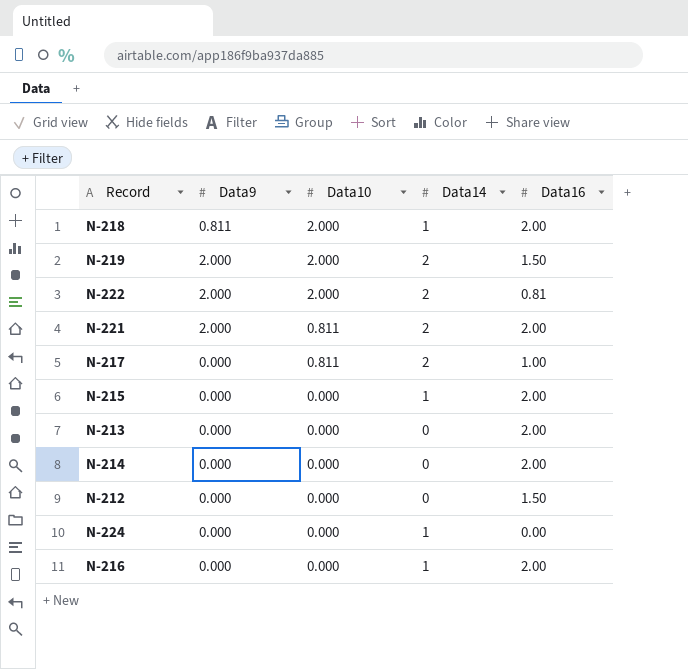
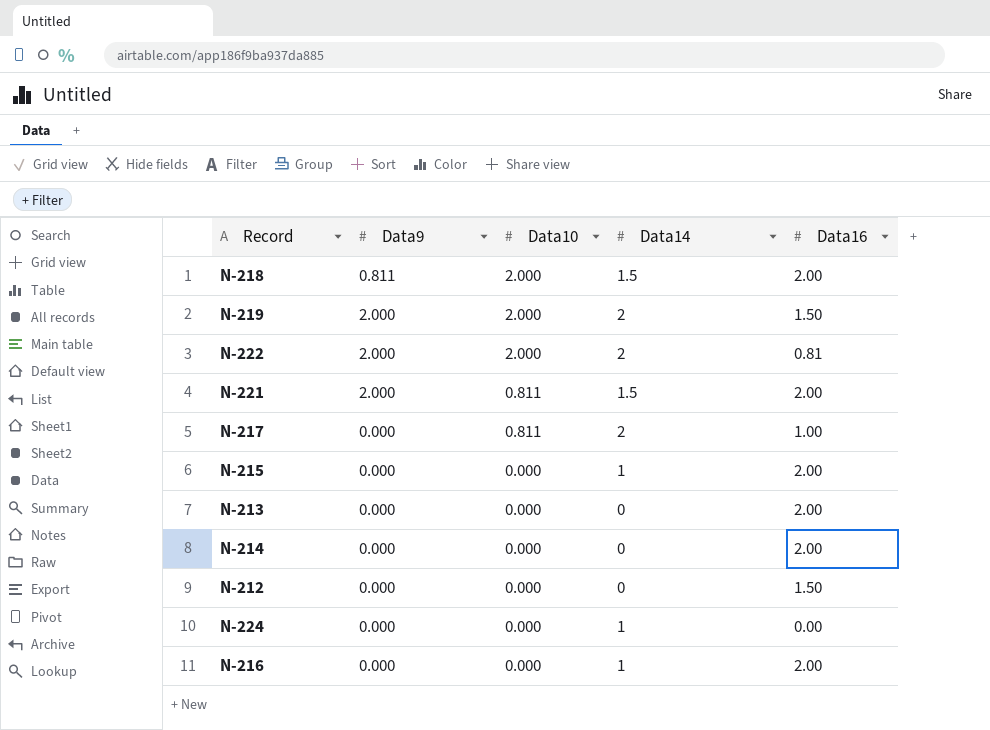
N-218 | Data14: 1 -> 1.5
N-221 | Data14: 2 -> 1.5

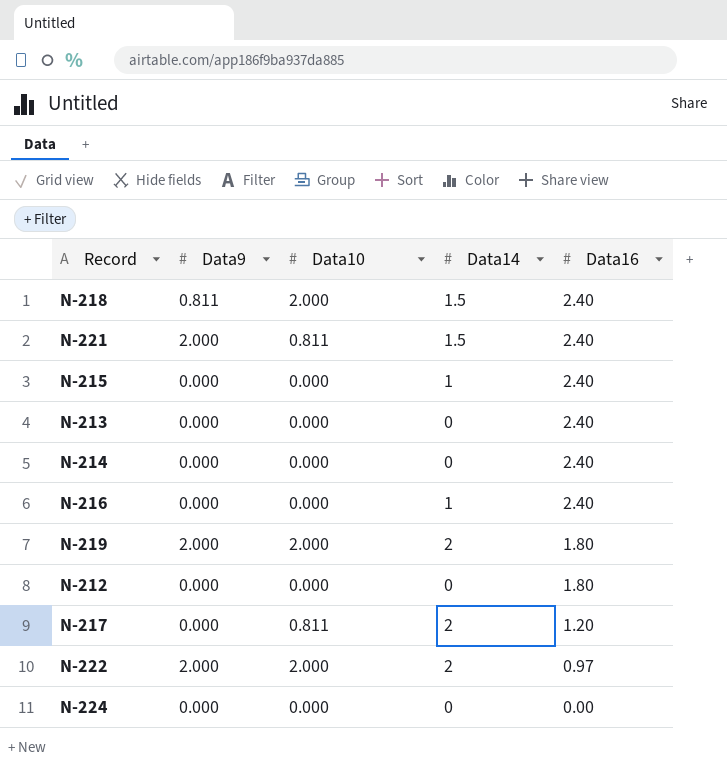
row order: Data10 descending -> Data16 descending
N-218 | Data16: 2.00 -> 2.40
N-221 | Data16: 2.00 -> 2.40
N-215 | Data16: 2.00 -> 2.40
N-213 | Data16: 2.00 -> 2.40
N-214 | Data16: 2.00 -> 2.40
N-216 | Data16: 2.00 -> 2.40
N-219 | Data16: 1.50 -> 1.80
N-212 | Data16: 1.50 -> 1.80
N-217 | Data16: 1.00 -> 1.20
N-222 | Data16: 0.81 -> 0.97
N-224 | Data14: 1 -> 0

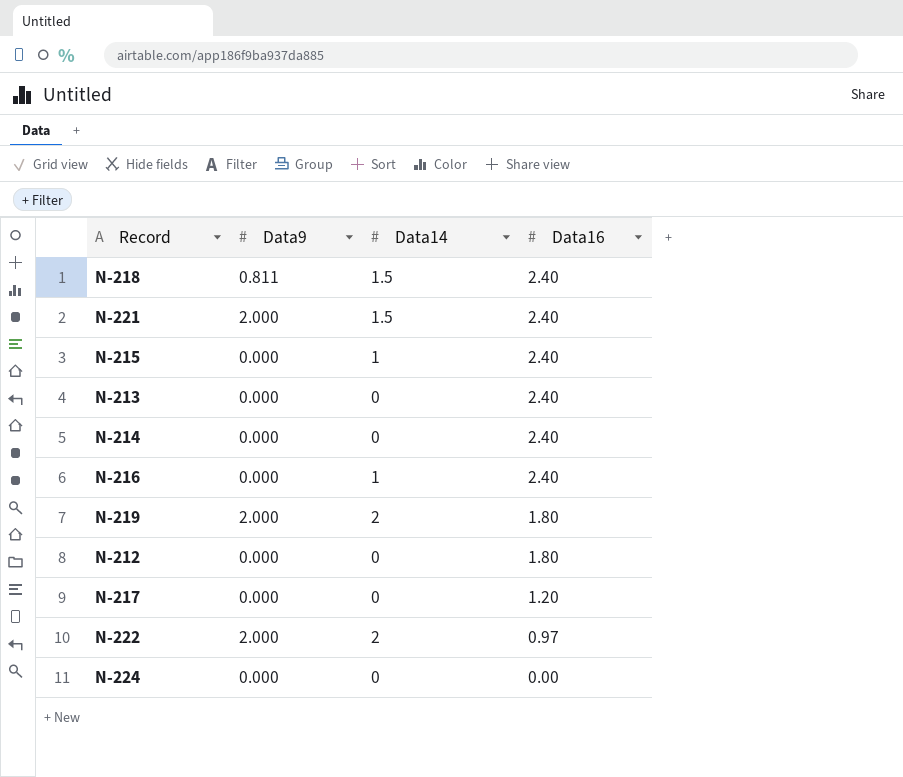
column Data10 | position: 3 -> none
N-217 | Data14: 2 -> 0

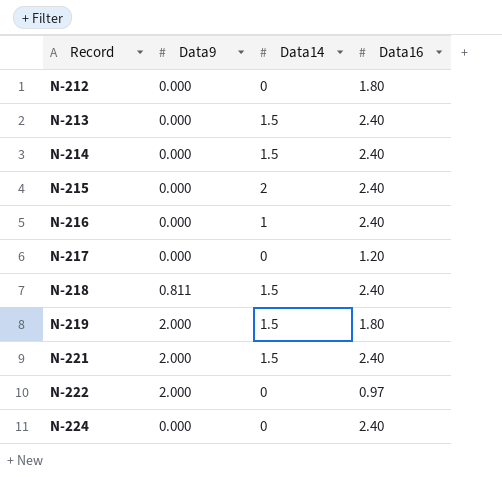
row order: Data16 descending -> Record ascending
N-213 | Data14: 0 -> 1.5
N-214 | Data14: 0 -> 1.5
N-215 | Data14: 1 -> 2
N-219 | Data14: 2 -> 1.5
N-222 | Data14: 2 -> 0
N-224 | Data16: 0.00 -> 2.40

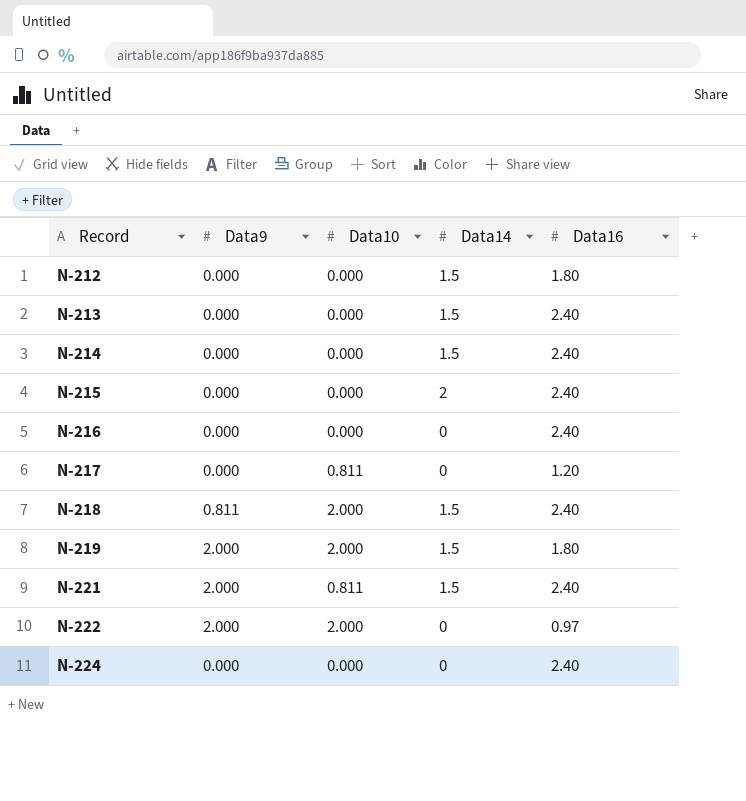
column Data10 | position: none -> 3
N-212 | Data14: 0 -> 1.5
N-216 | Data14: 1 -> 0

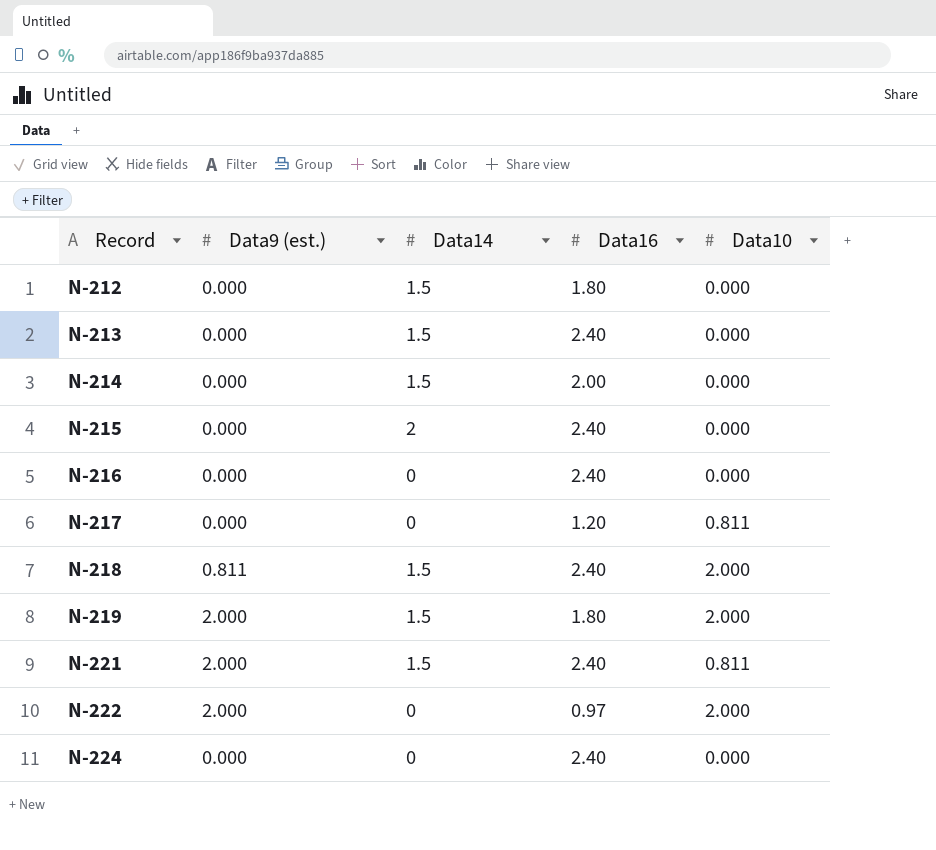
column name: Data9 -> Data9 (est.)
column Data10 | position: 3 -> 5
N-214 | Data16: 2.40 -> 2.00

